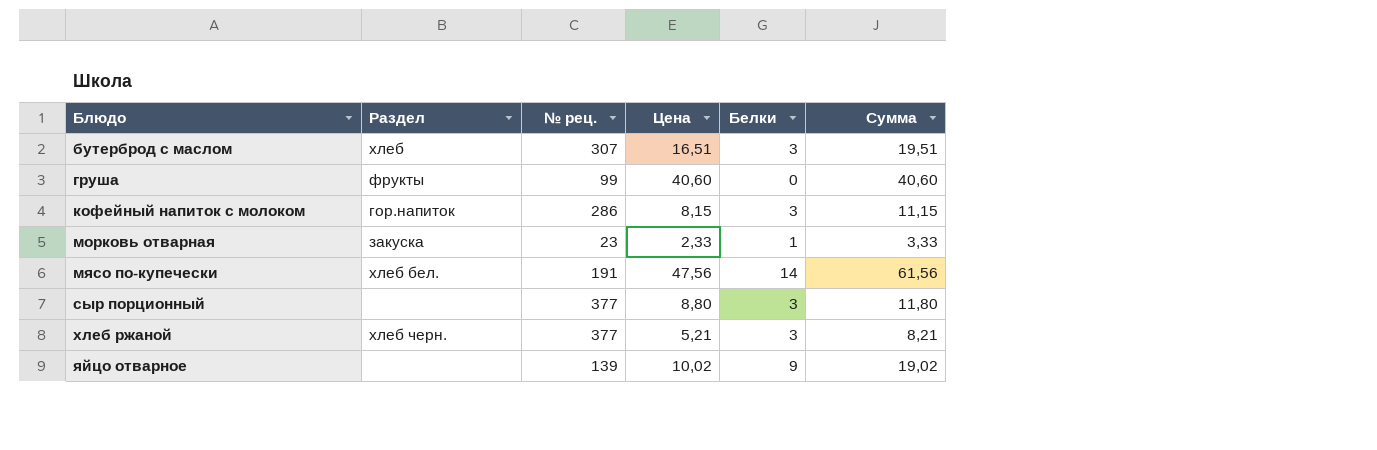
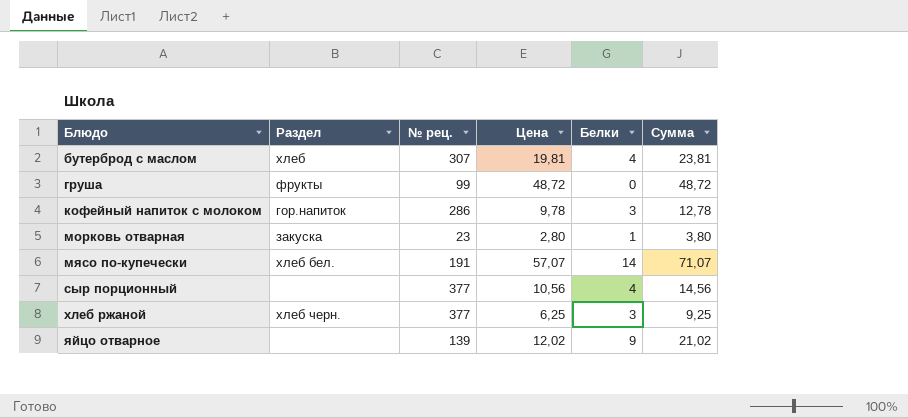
бутерброд с маслом | Цена: 16,51 -> 19,81
бутерброд с маслом | Белки: 3 -> 4
бутерброд с маслом | Сумма: 19,51 -> 23,81
груша | Цена: 40,60 -> 48,72
груша | Сумма: 40,60 -> 48,72
кофейный напиток с молоком | Цена: 8,15 -> 9,78
кофейный напиток с молоком | Сумма: 11,15 -> 12,78
морковь отварная | Цена: 2,33 -> 2,80
морковь отварная | Сумма: 3,33 -> 3,80
мясо по-купечески | Цена: 47,56 -> 57,07
мясо по-купечески | Сумма: 61,56 -> 71,07
сыр порционный | Цена: 8,80 -> 10,56
сыр порционный | Белки: 3 -> 4
сыр порционный | Сумма: 11,80 -> 14,56
хлеб ржаной | Цена: 5,21 -> 6,25
хлеб ржаной | Сумма: 8,21 -> 9,25
яйцо отварное | Цена: 10,02 -> 12,02
яйцо отварное | Сумма: 19,02 -> 21,02

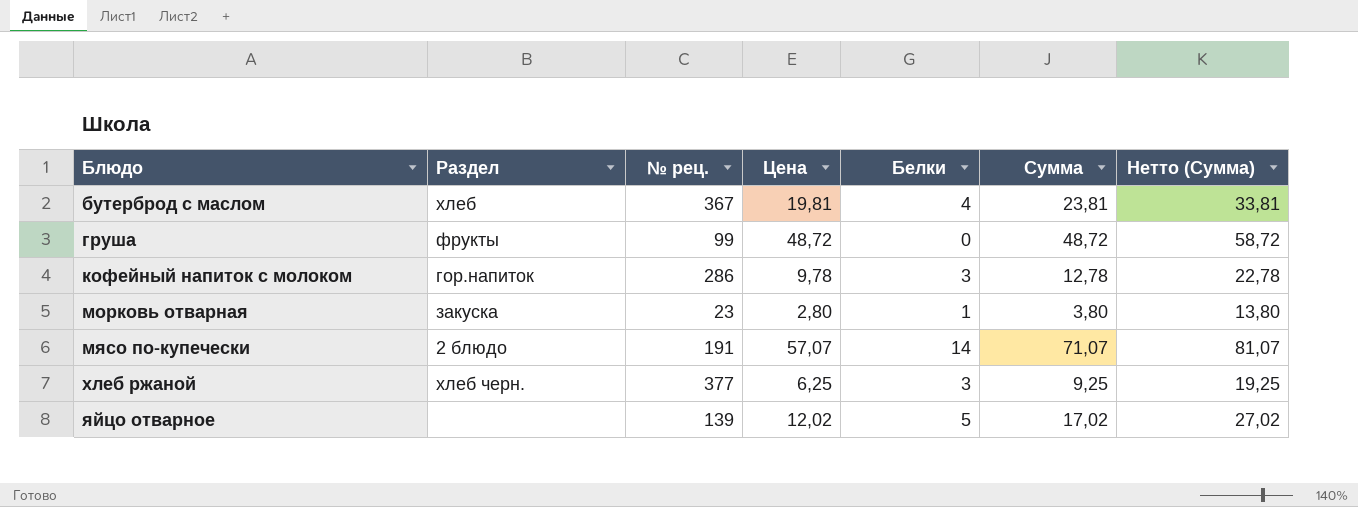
column Нетто (Сумма) | formula: none -> [Сумма] + 10
row сыр порционный: none | 377 | 10,56 | 4 | 14,56 -> none
бутерброд с маслом | № рец.: 307 -> 367
мясо по-купечески | Раздел: хлеб бел. -> 2 блюдо
яйцо отварное | Белки: 9 -> 5
яйцо отварное | Сумма: 21,02 -> 17,02

